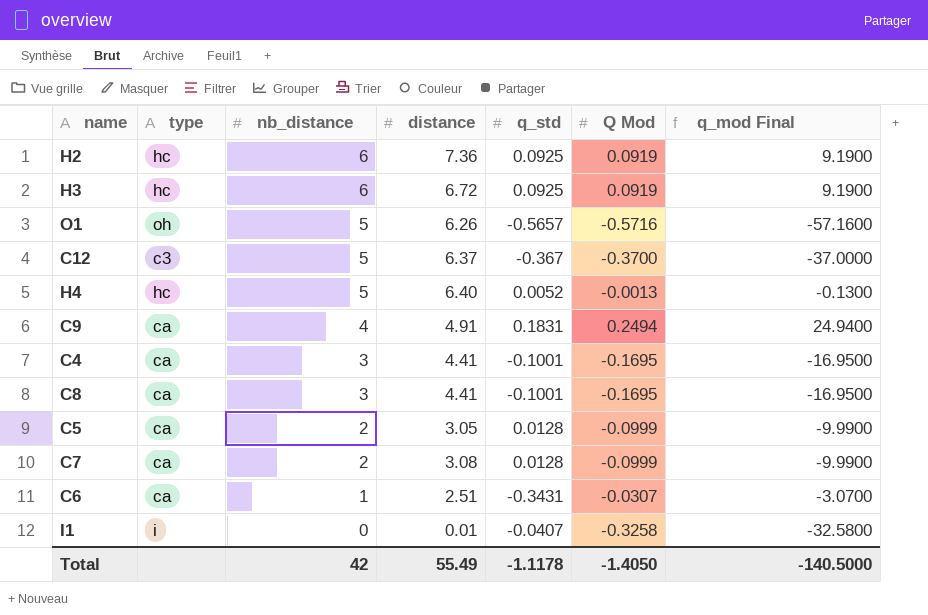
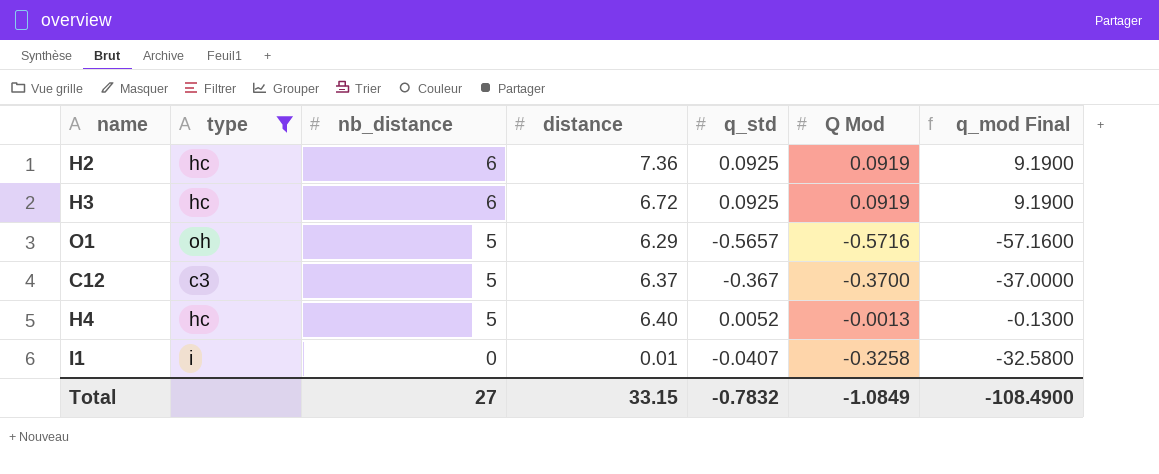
filter: none -> type != ca
O1 | distance: 6.26 -> 6.29
Total | nb_distance: 42 -> 27
Total | distance: 55.49 -> 33.15
Total | q_std: -1.1178 -> -0.7832
Total | Q Mod: -1.4050 -> -1.0849
Total | q_mod Final: -140.5000 -> -108.4900

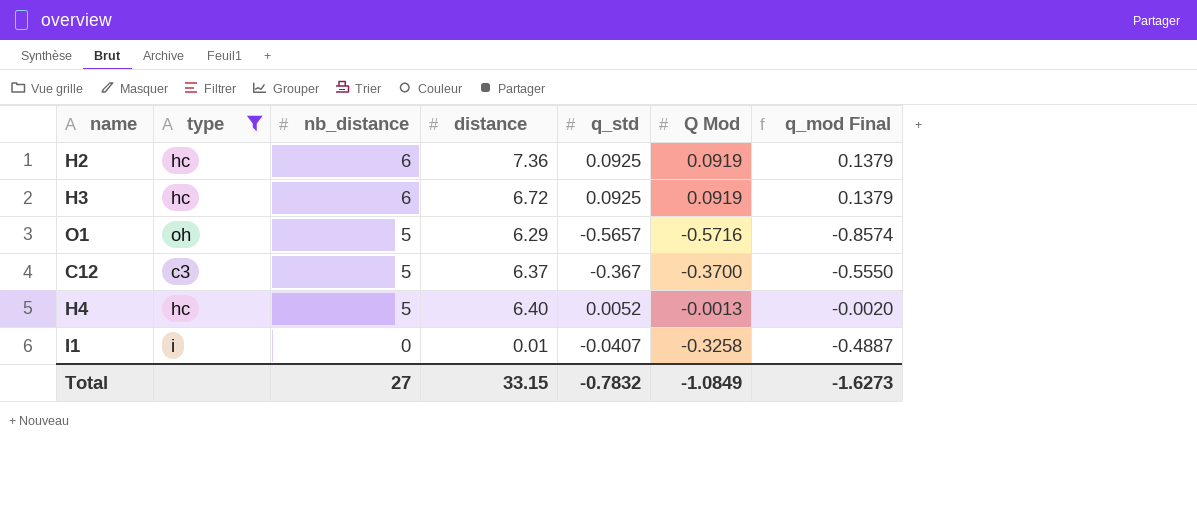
column q_mod Final | formula: [Q Mod] * 100 -> [Q Mod] * 1.5
Total | q_mod Final: -108.4900 -> -1.6273

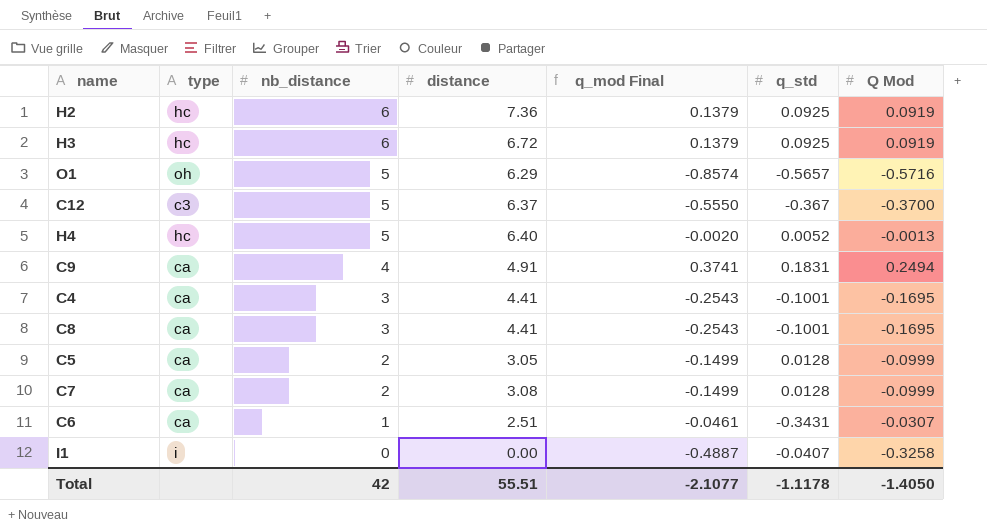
filter: type != ca -> none
column q_mod Final | position: 7 -> 5
I1 | distance: 0.01 -> 0.00
Total | nb_distance: 27 -> 42
Total | distance: 33.15 -> 55.51
Total | q_mod Final: -1.6273 -> -2.1077
Total | q_std: -0.7832 -> -1.1178
Total | Q Mod: -1.0849 -> -1.4050

